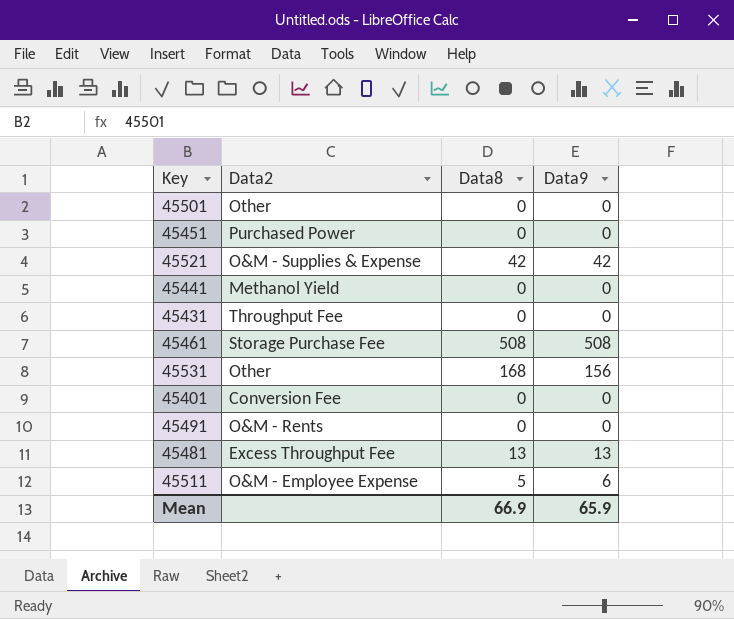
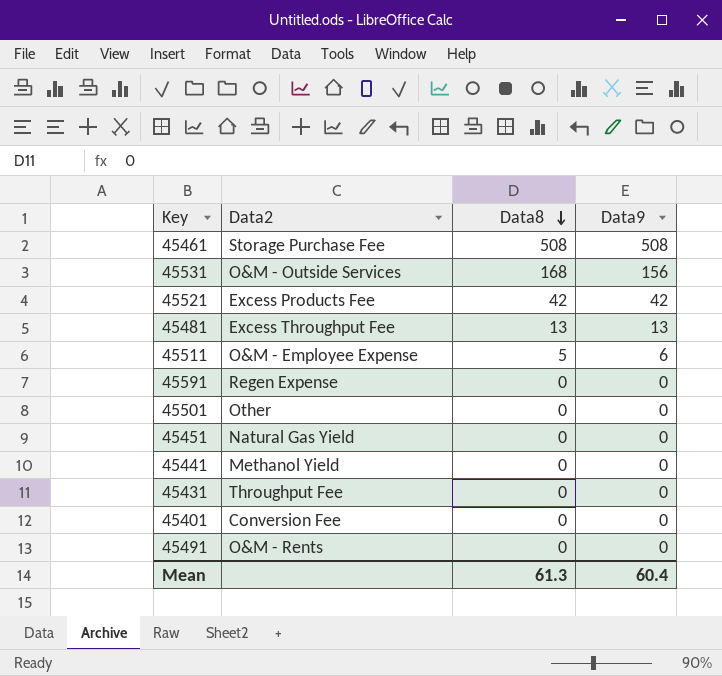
row order: none -> Data8 descending
45531 | Data2: Other -> O&M - Outside Services
45521 | Data2: O&M - Supplies & Expense -> Excess Products Fee
row 45591: none -> Regen Expense | 0 | 0
45451 | Data2: Purchased Power -> Natural Gas Yield
Mean | Data8: 66.9 -> 61.3
Mean | Data9: 65.9 -> 60.4

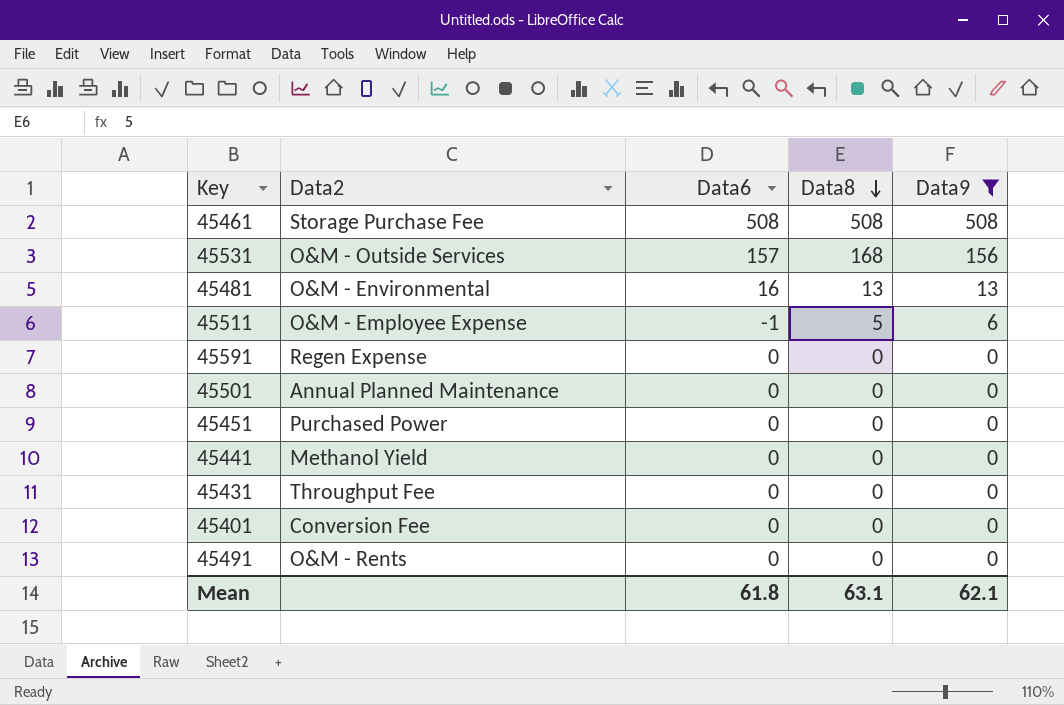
filter: none -> Data9 != 42
column Data6 | position: none -> 3
45481 | Data2: Excess Throughput Fee -> O&M - Environmental
45501 | Data2: Other -> Annual Planned Maintenance
45451 | Data2: Natural Gas Yield -> Purchased Power
Mean | Data8: 61.3 -> 63.1
Mean | Data9: 60.4 -> 62.1

